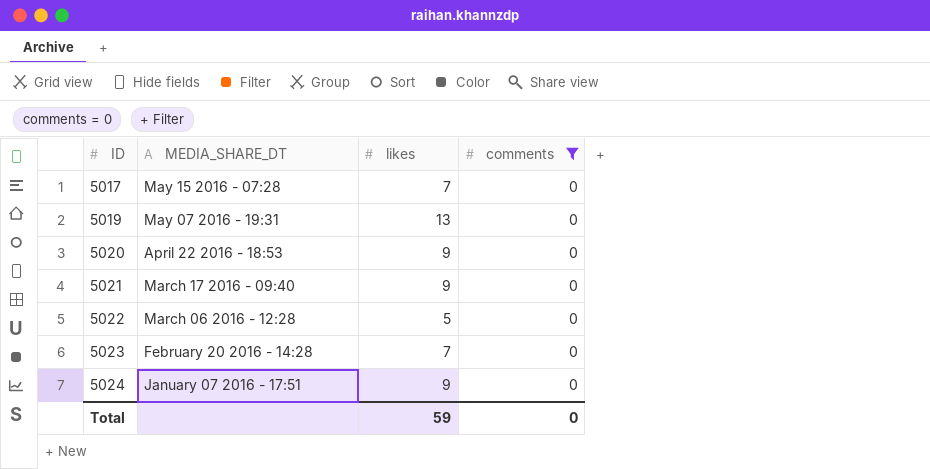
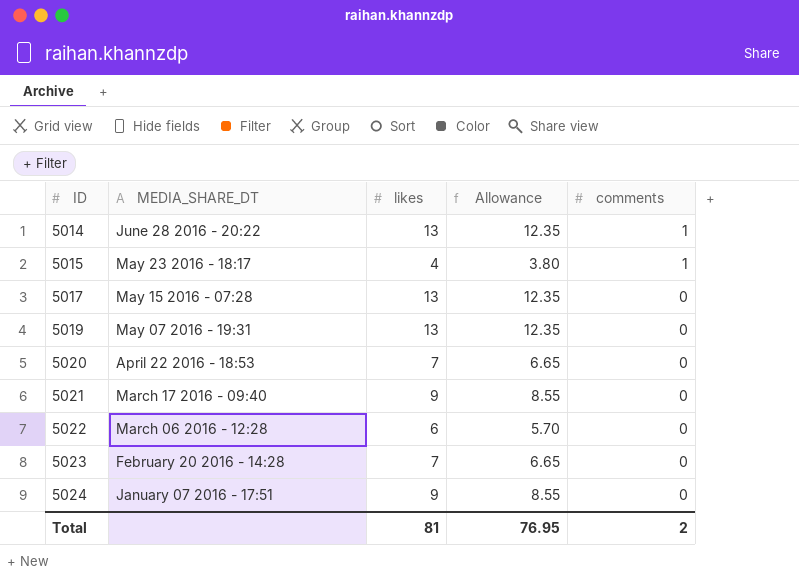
filter: comments = 0 -> none
column Allowance | formula: none -> [likes] * 0.95
5017 | likes: 7 -> 13
5020 | likes: 9 -> 7
5022 | likes: 5 -> 6
Total | likes: 59 -> 81
Total | comments: 0 -> 2

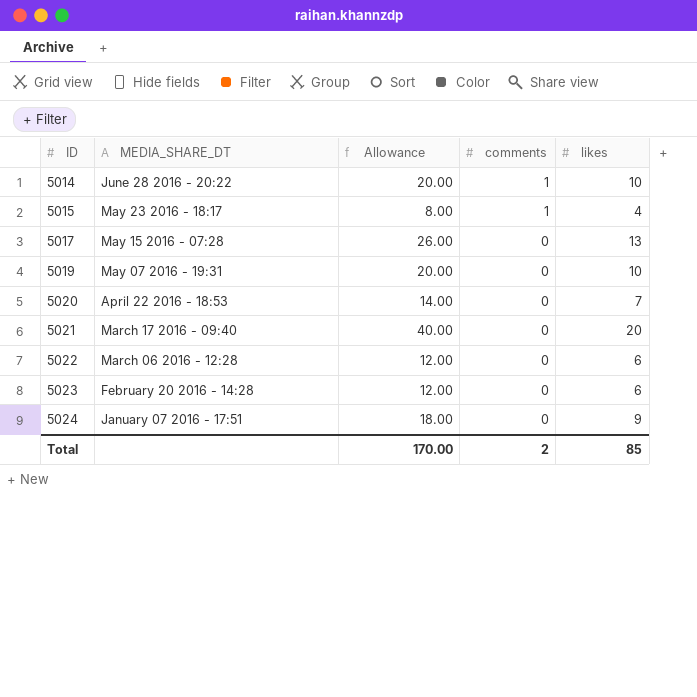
column Allowance | formula: [likes] * 0.95 -> [likes] * 2
column likes | position: 3 -> 5
5014 | likes: 13 -> 10
5019 | likes: 13 -> 10
5021 | likes: 9 -> 20
5023 | likes: 7 -> 6
Total | Allowance: 76.95 -> 170.00
Total | likes: 81 -> 85

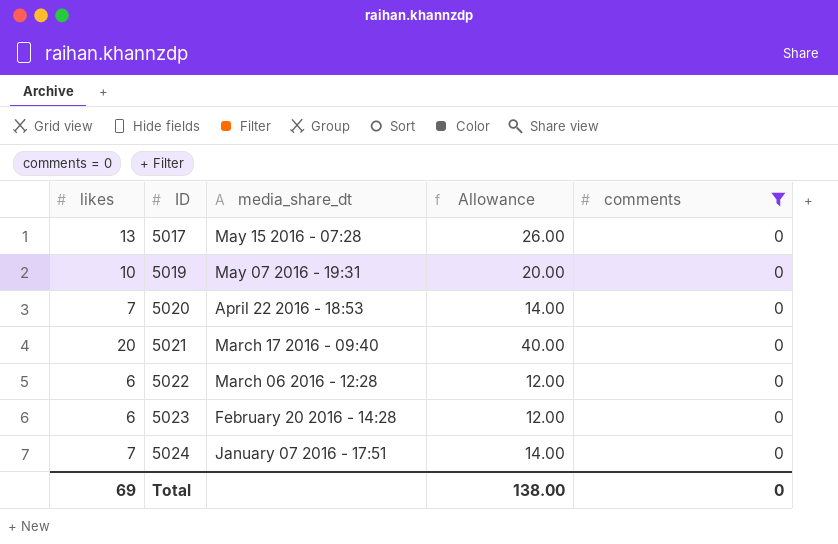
filter: none -> comments = 0
column likes | position: 5 -> 1
column name: MEDIA_SHARE_DT -> media_share_dt
5024 | likes: 9 -> 7
5024 | Allowance: 18.00 -> 14.00
Total | likes: 85 -> 69
Total | Allowance: 170.00 -> 138.00
Total | comments: 2 -> 0

